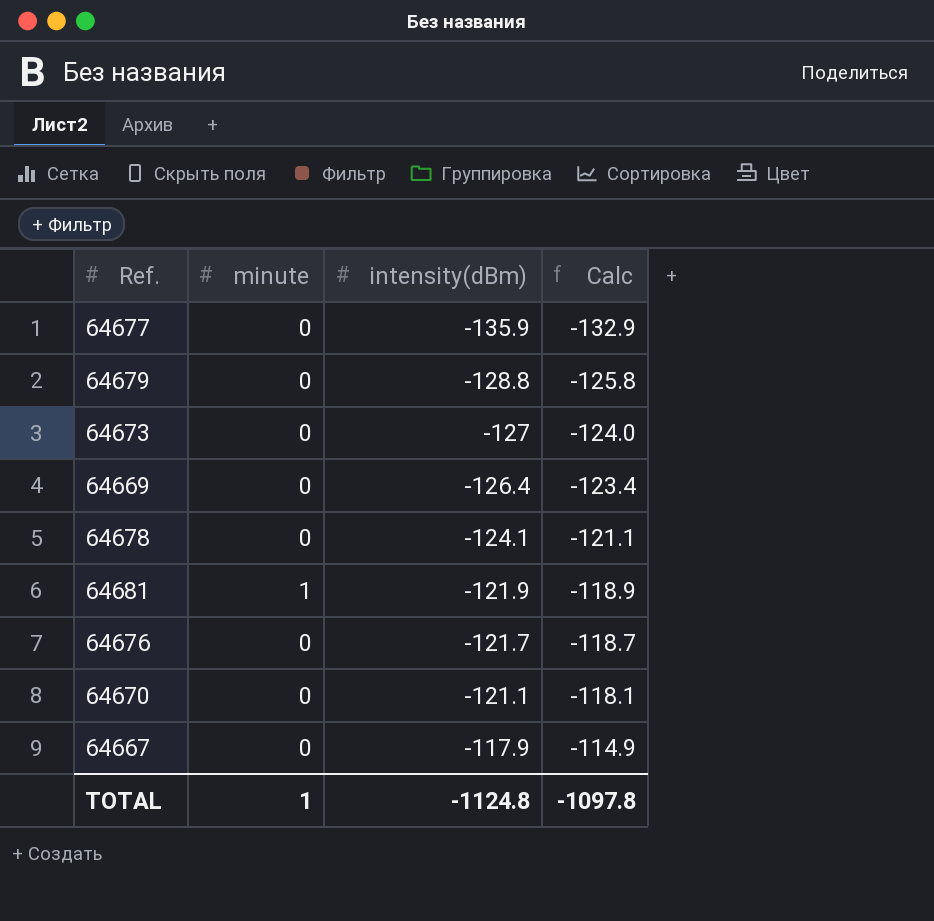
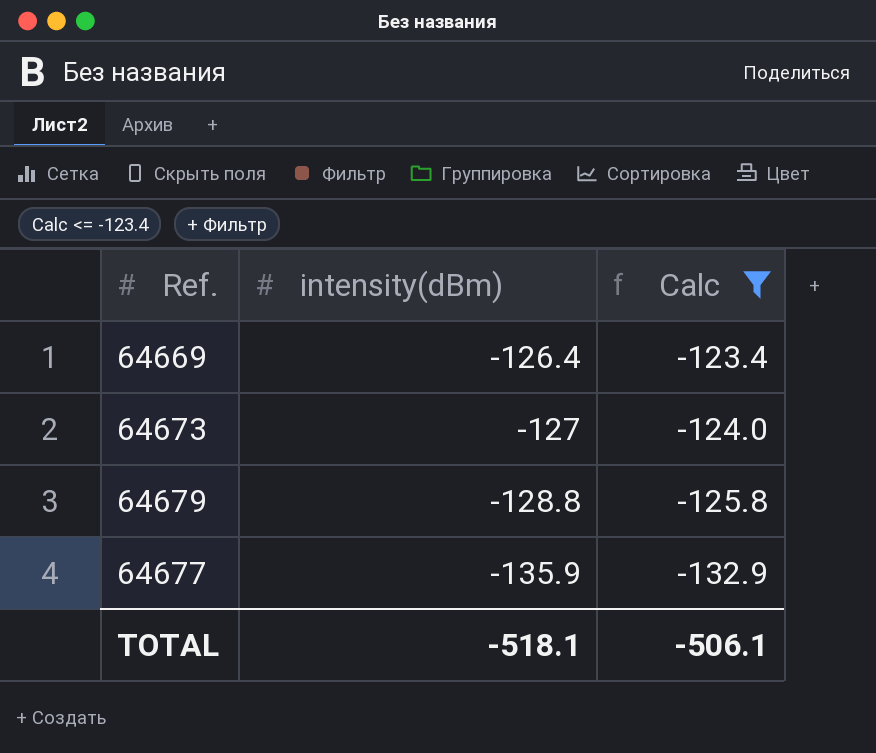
filter: none -> Calc <= -123.4
row order: intensity(dBm) ascending -> intensity(dBm) descending
column minute | position: 2 -> none
TOTAL | intensity(dBm): -1124.8 -> -518.1
TOTAL | Calc: -1097.8 -> -506.1

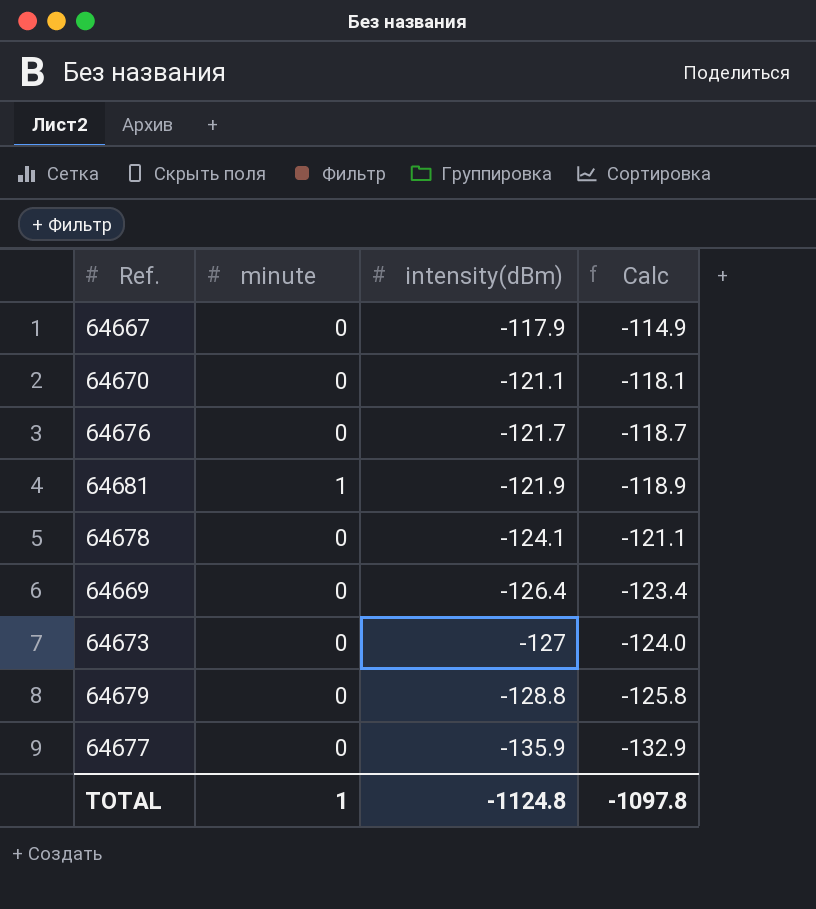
filter: Calc <= -123.4 -> none
column minute | position: none -> 2
TOTAL | intensity(dBm): -518.1 -> -1124.8
TOTAL | Calc: -506.1 -> -1097.8

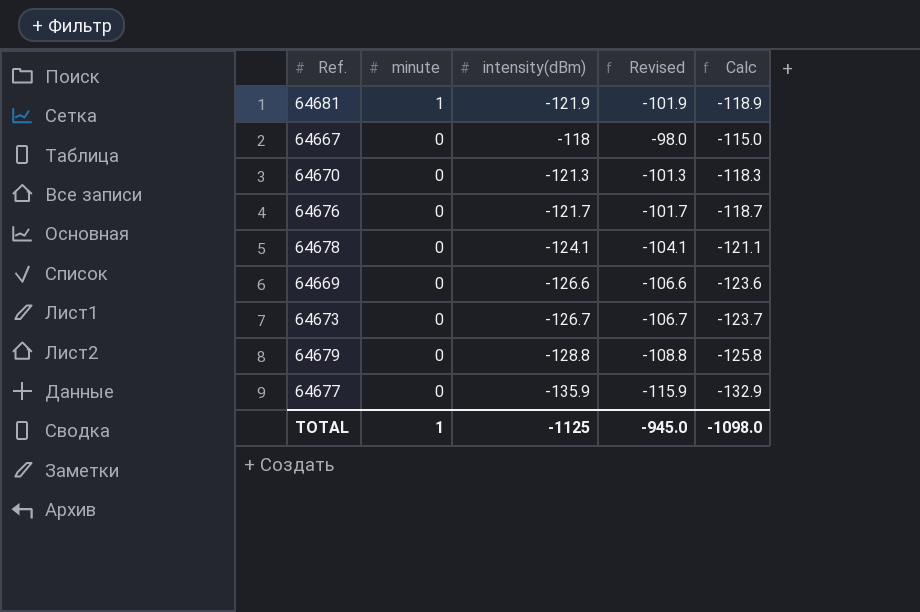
row order: intensity(dBm) descending -> minute descending
column Revised | formula: none -> [intensity(dBm)] + 20
64667 | intensity(dBm): -117.9 -> -118
64667 | Calc: -114.9 -> -115.0
64670 | intensity(dBm): -121.1 -> -121.3
64670 | Calc: -118.1 -> -118.3
64669 | intensity(dBm): -126.4 -> -126.6
64669 | Calc: -123.4 -> -123.6
64673 | intensity(dBm): -127 -> -126.7
64673 | Calc: -124.0 -> -123.7
TOTAL | intensity(dBm): -1124.8 -> -1125
TOTAL | Calc: -1097.8 -> -1098.0

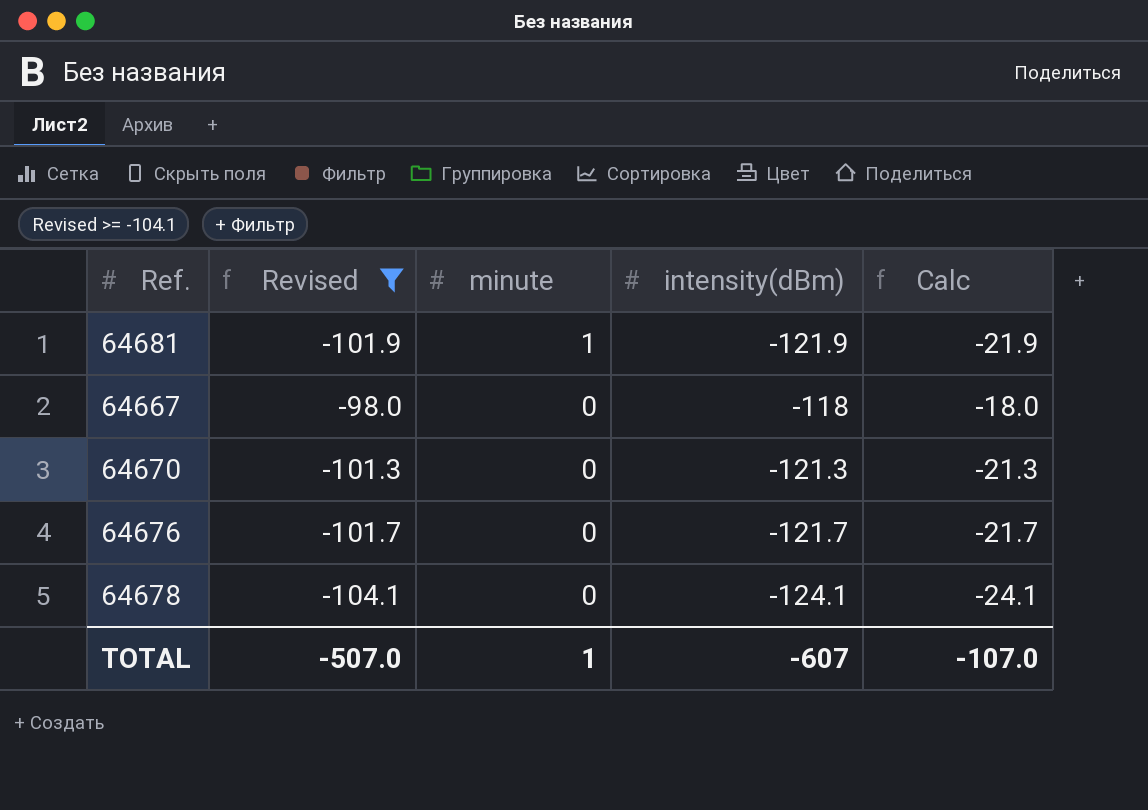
filter: none -> Revised >= -104.1
column Revised | position: 4 -> 2
column Calc | formula: [intensity(dBm)] + 3 -> [intensity(dBm)] + 100
TOTAL | Revised: -945.0 -> -507.0
TOTAL | intensity(dBm): -1125 -> -607
TOTAL | Calc: -1098.0 -> -107.0

